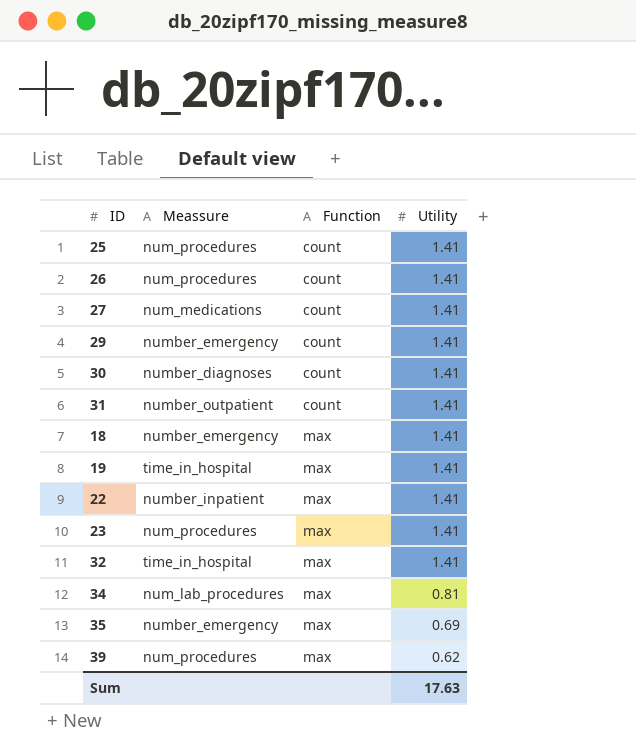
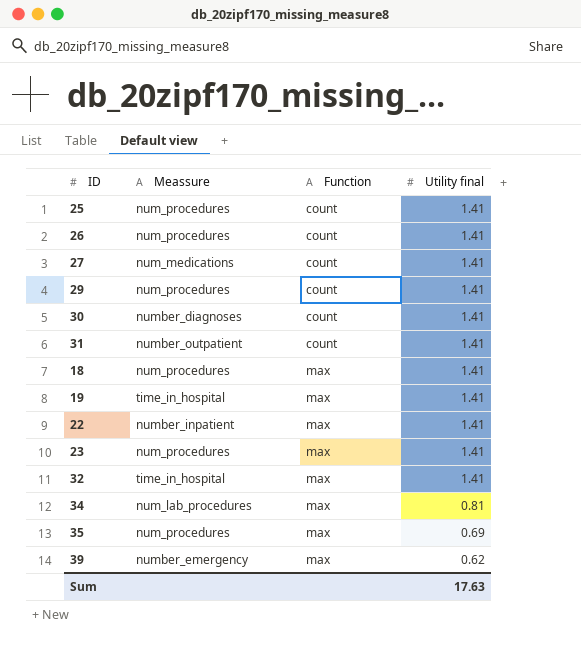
column name: Utility -> Utility final
29 | Meassure: number_emergency -> num_procedures
18 | Meassure: number_emergency -> num_procedures
35 | Meassure: number_emergency -> num_procedures
39 | Meassure: num_procedures -> number_emergency

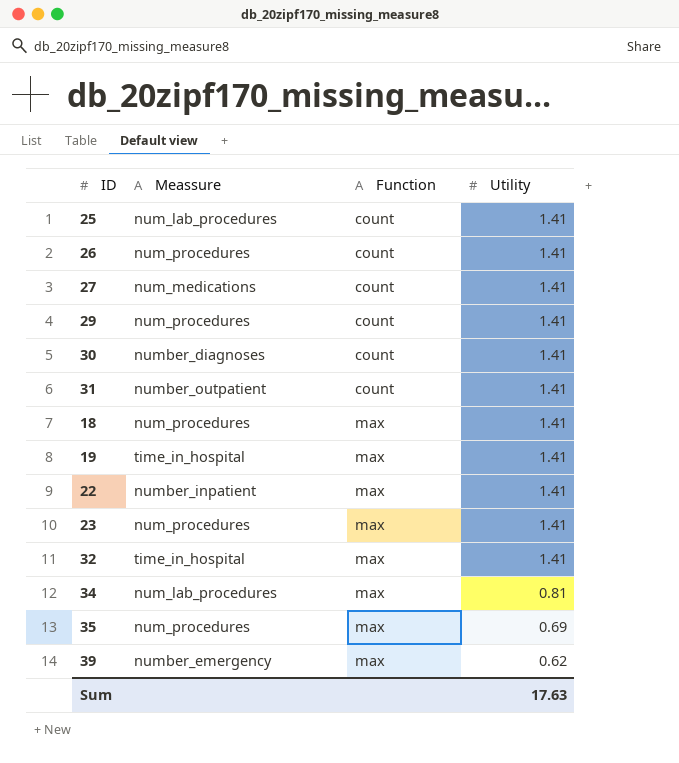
column name: Utility final -> Utility
25 | Meassure: num_procedures -> num_lab_procedures

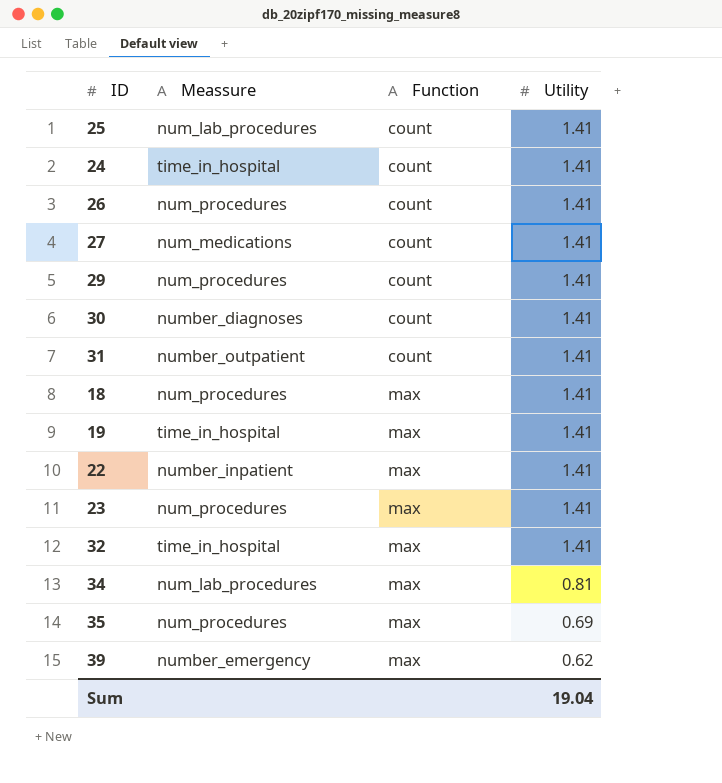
row 24: none -> time_in_hospital | count | 1.41
Sum | Utility: 17.63 -> 19.04

